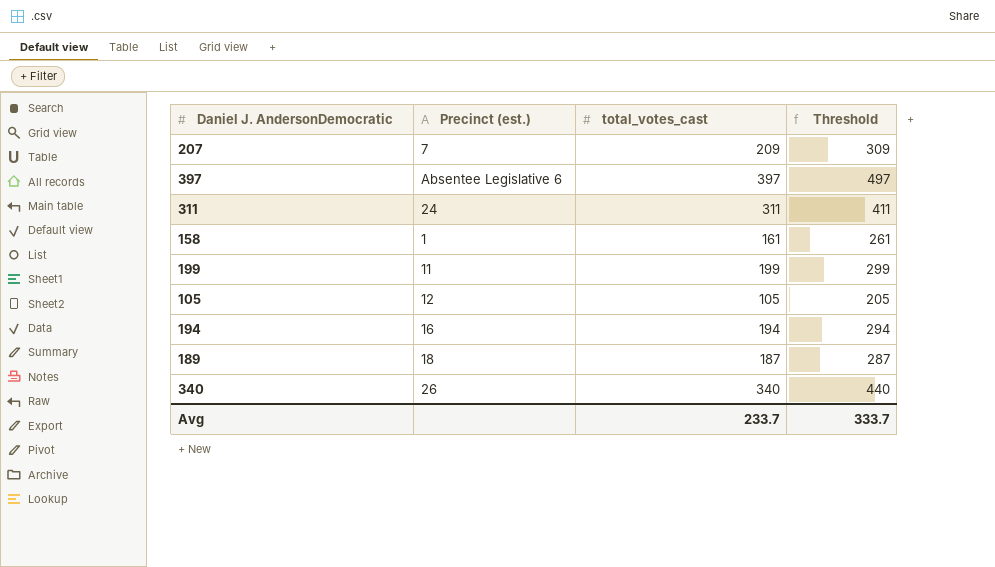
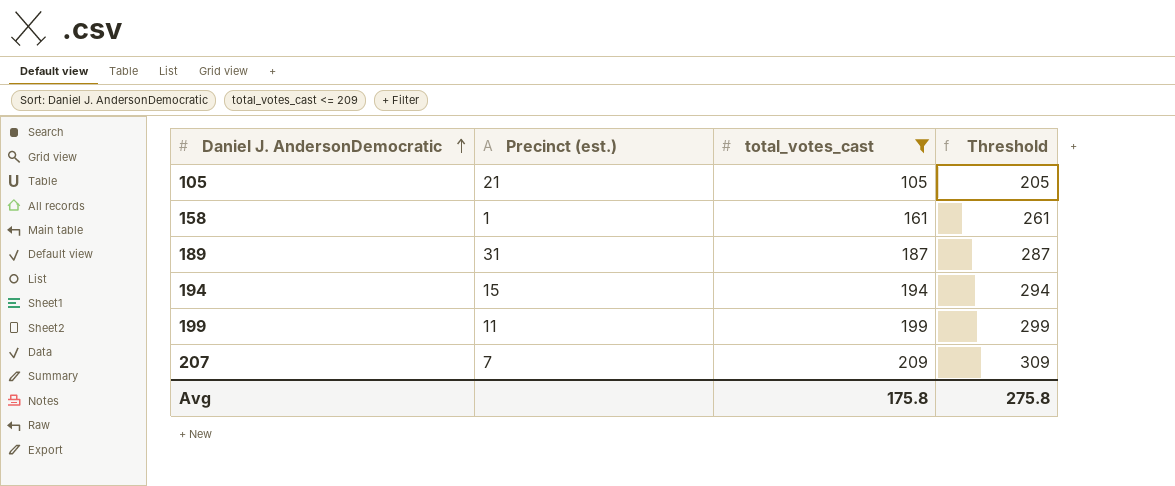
filter: none -> total_votes_cast <= 209
row order: none -> Daniel J. AndersonDemocratic ascending
105 | Precinct (est.): 12 -> 21
189 | Precinct (est.): 18 -> 31
194 | Precinct (est.): 16 -> 15
Avg | total_votes_cast: 233.7 -> 175.8
Avg | Threshold: 333.7 -> 275.8

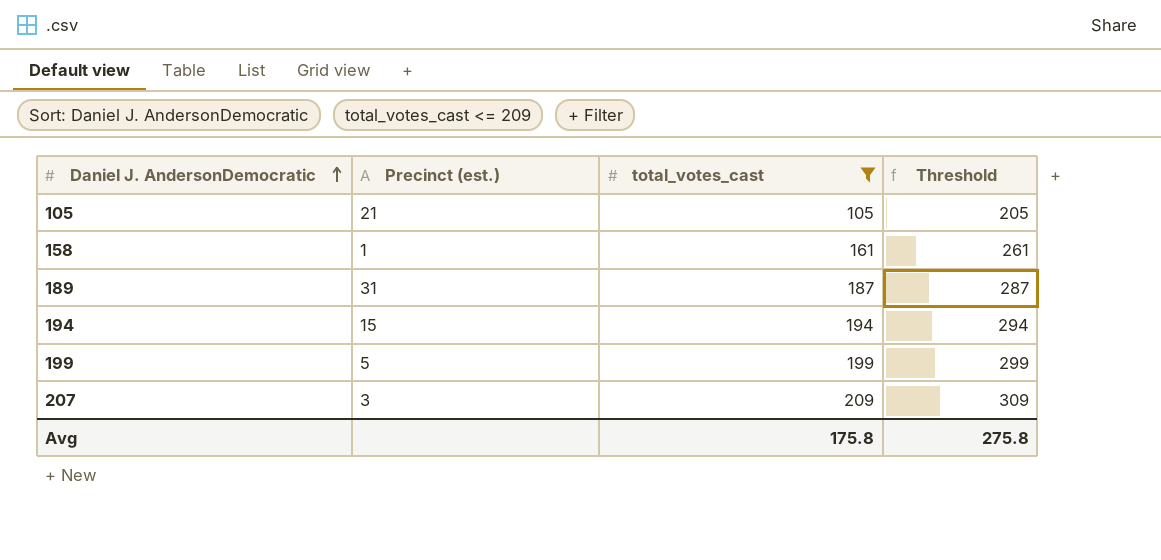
199 | Precinct (est.): 11 -> 5
207 | Precinct (est.): 7 -> 3

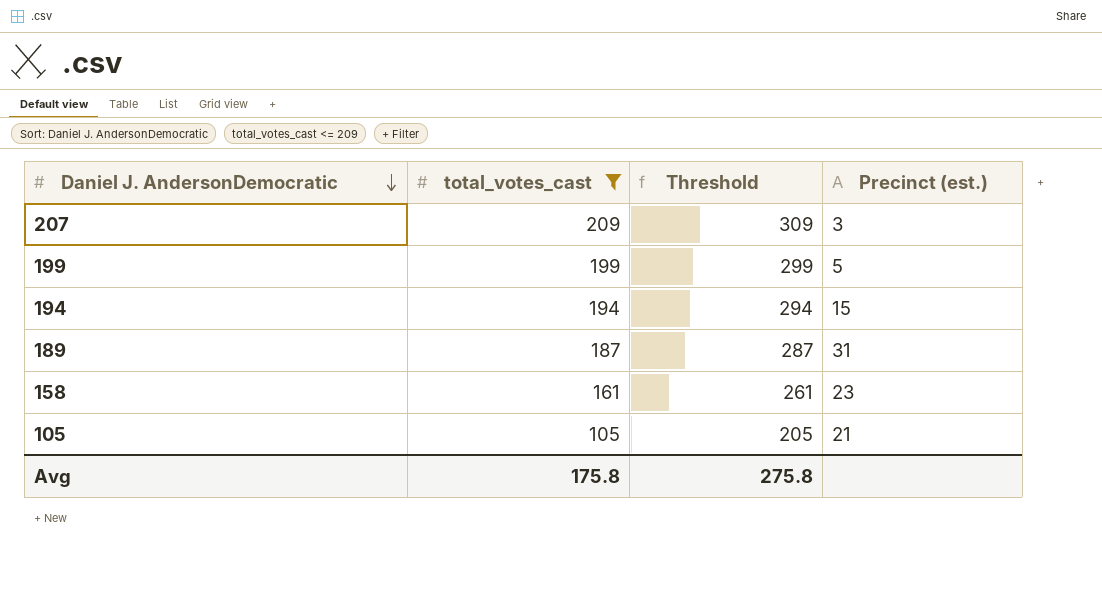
row order: Daniel J. AndersonDemocratic ascending -> Daniel J. AndersonDemocratic descending
column Precinct (est.) | position: 2 -> 4
158 | Precinct (est.): 1 -> 23

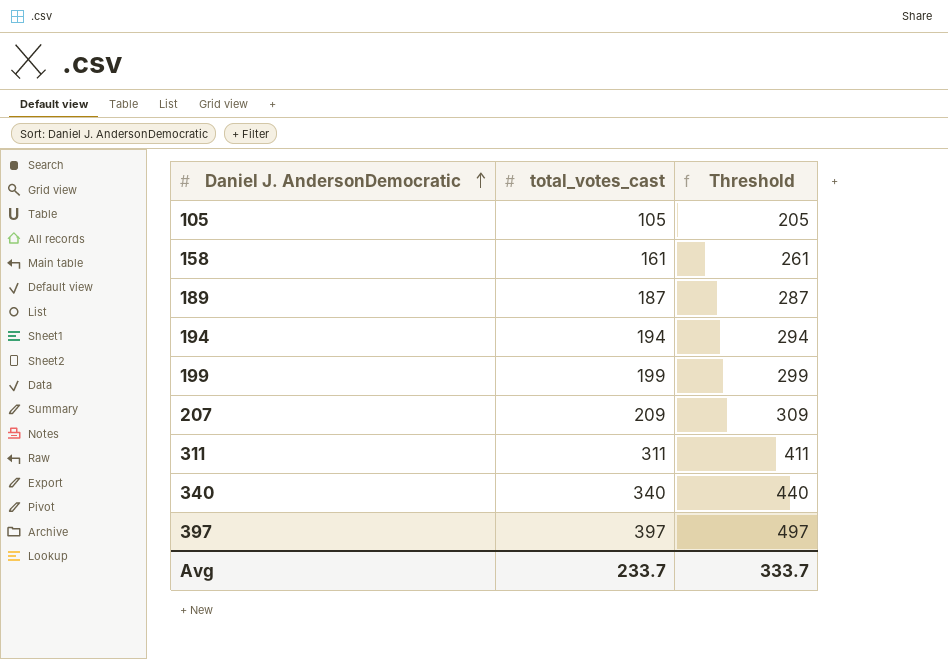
filter: total_votes_cast <= 209 -> none
row order: Daniel J. AndersonDemocratic descending -> Daniel J. AndersonDemocratic ascending
column Precinct (est.) | position: 4 -> none
Avg | total_votes_cast: 175.8 -> 233.7
Avg | Threshold: 275.8 -> 333.7

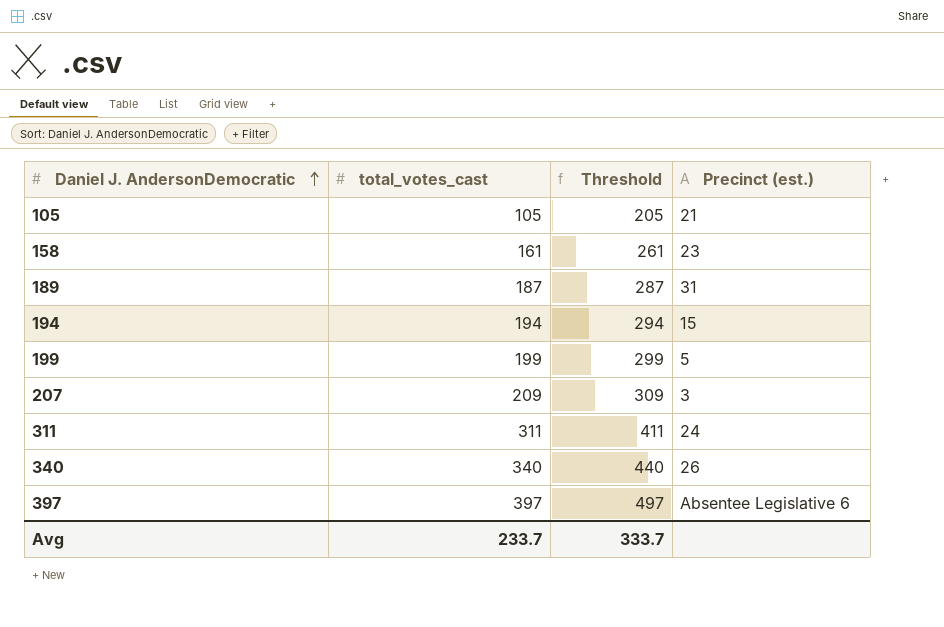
column Precinct (est.) | position: none -> 4

